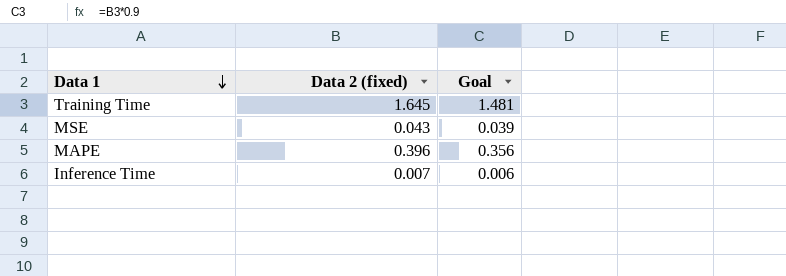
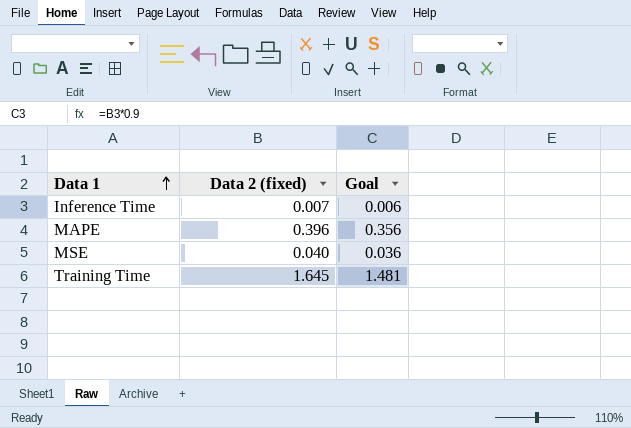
row order: Data 1 descending -> Data 1 ascending
MSE | Data 2 (fixed): 0.043 -> 0.040
MSE | Goal: 0.039 -> 0.036

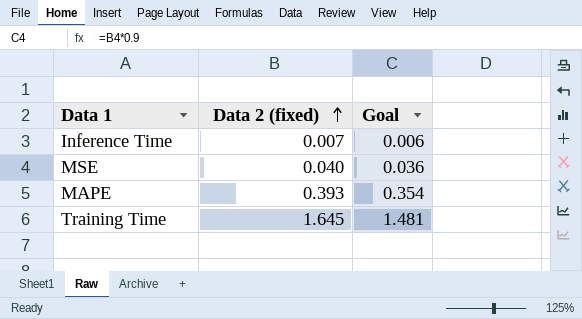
row order: Data 1 ascending -> Data 2 (fixed) ascending
MAPE | Data 2 (fixed): 0.396 -> 0.393
MAPE | Goal: 0.356 -> 0.354

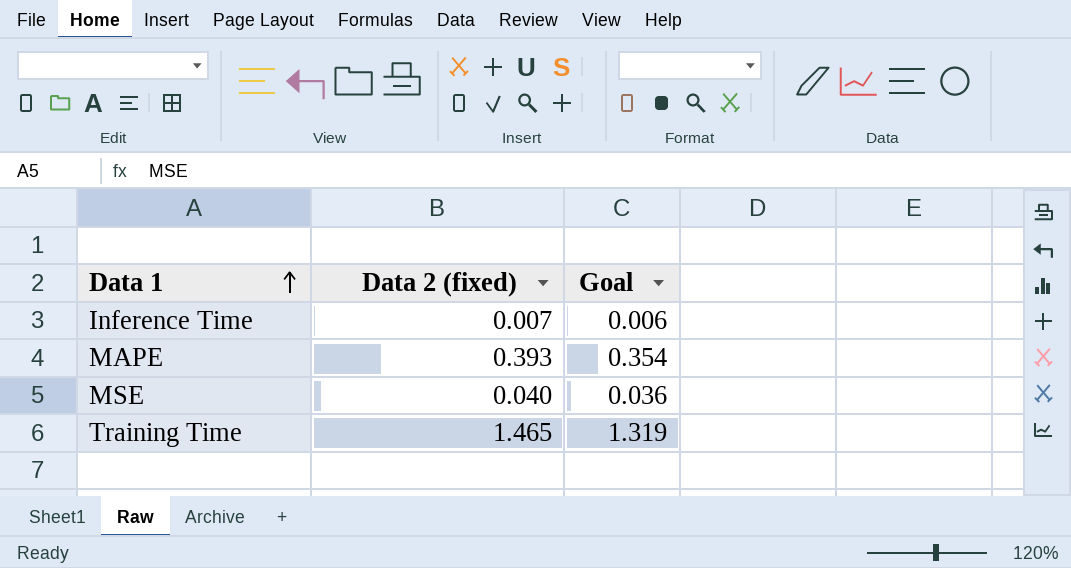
row order: Data 2 (fixed) ascending -> Data 1 ascending
Training Time | Data 2 (fixed): 1.645 -> 1.465
Training Time | Goal: 1.481 -> 1.319

